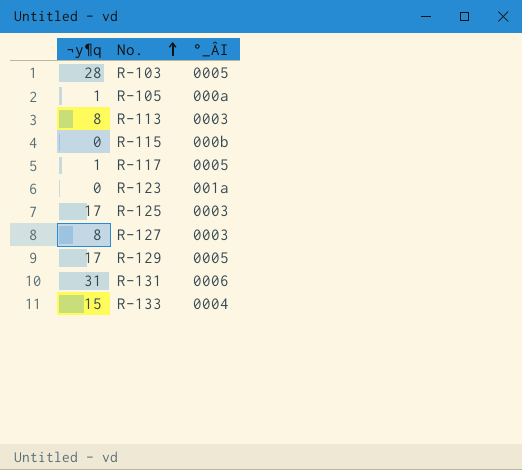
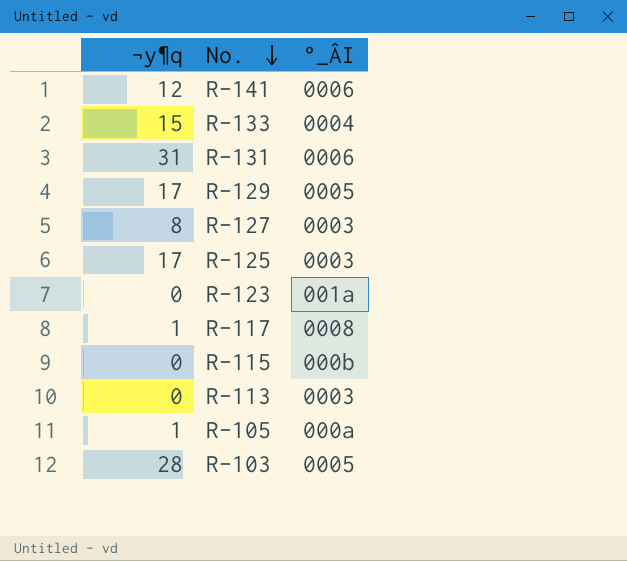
row order: No. ascending -> No. descending
row R-141: none -> 12 | 0006
R-117 | °_ÂI: 0005 -> 0008
R-113 | ¬y¶q: 8 -> 0

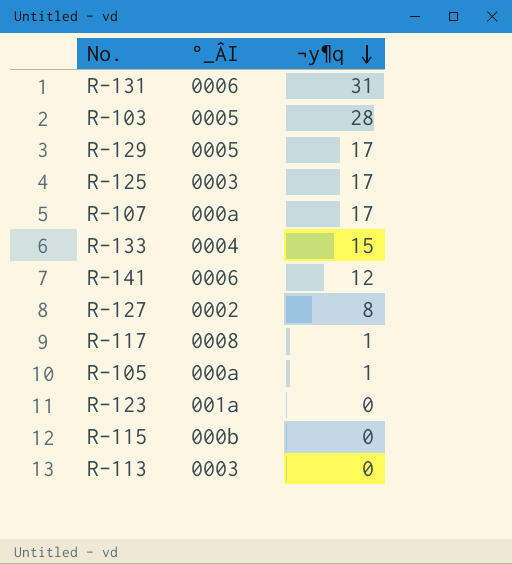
row order: No. descending -> ¬y¶q descending
column ¬y¶q | position: 1 -> 3
row R-107: none -> 000a | 17
R-127 | °_ÂI: 0003 -> 0002

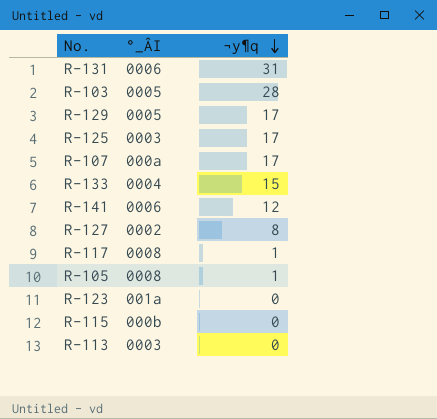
R-105 | °_ÂI: 000a -> 0008

